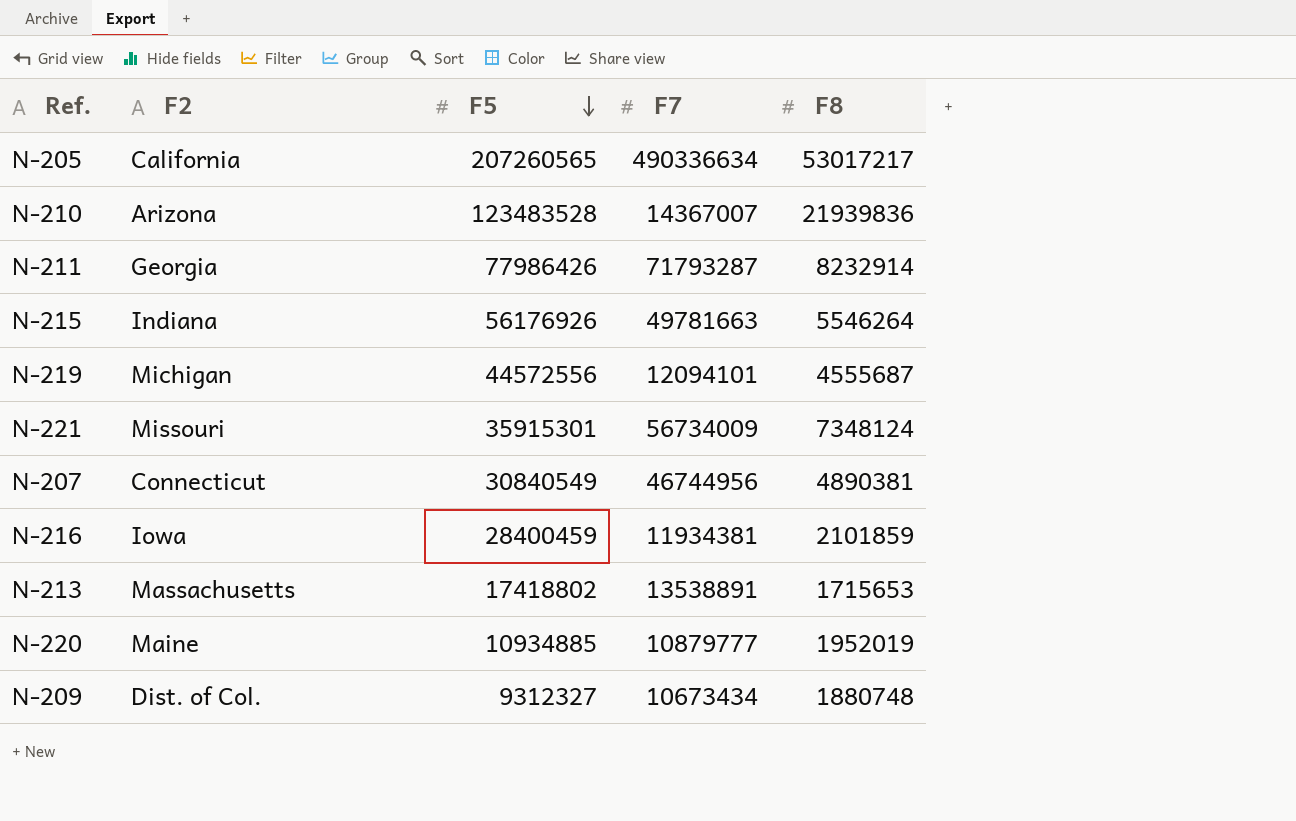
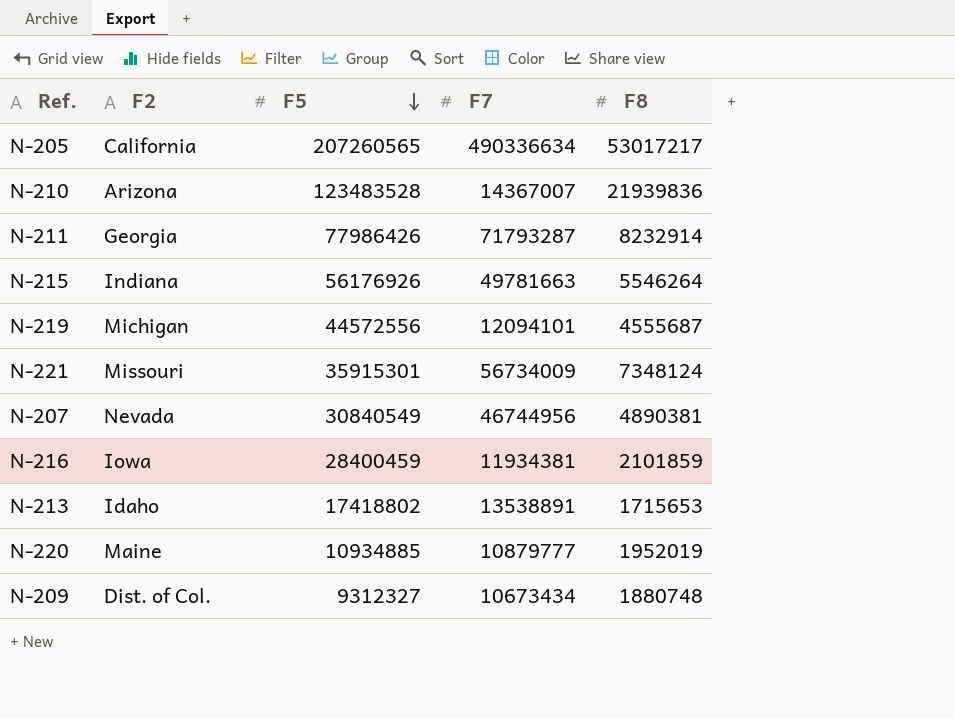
N-207 | F2: Connecticut -> Nevada
N-213 | F2: Massachusetts -> Idaho

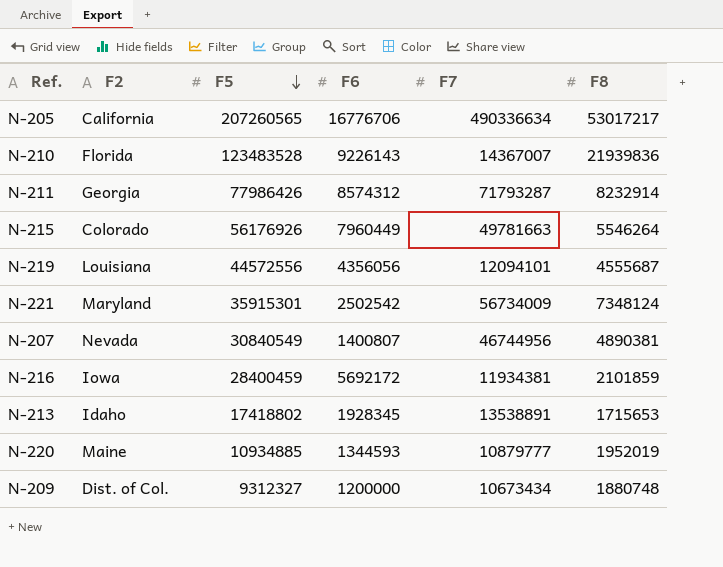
column F6 | position: none -> 4
N-210 | F2: Arizona -> Florida
N-215 | F2: Indiana -> Colorado
N-219 | F2: Michigan -> Louisiana
N-221 | F2: Missouri -> Maryland

